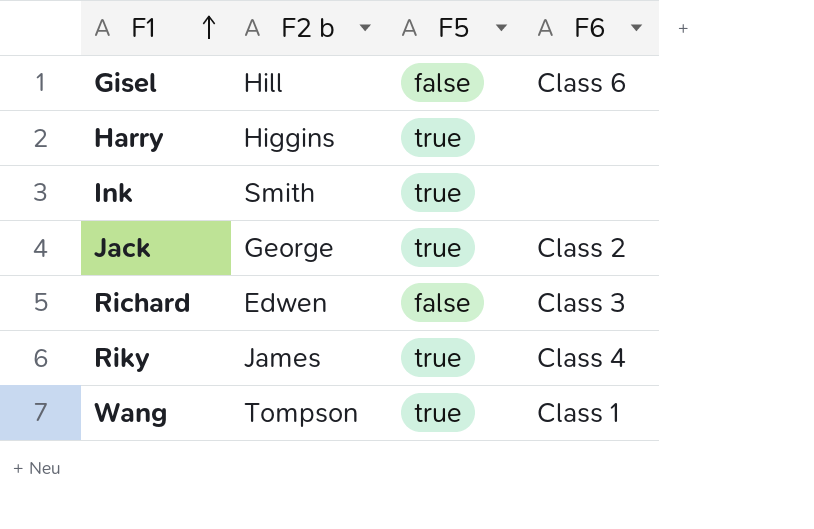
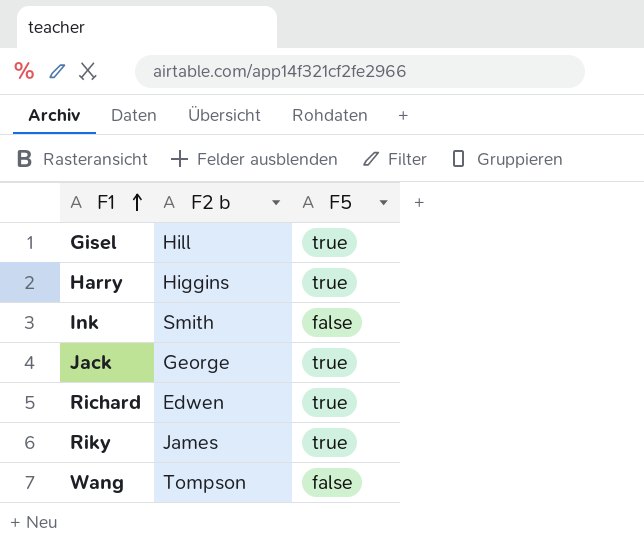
column F6 | position: 4 -> none
Gisel | F5: false -> true
Ink | F5: true -> false
Richard | F5: false -> true
Wang | F5: true -> false

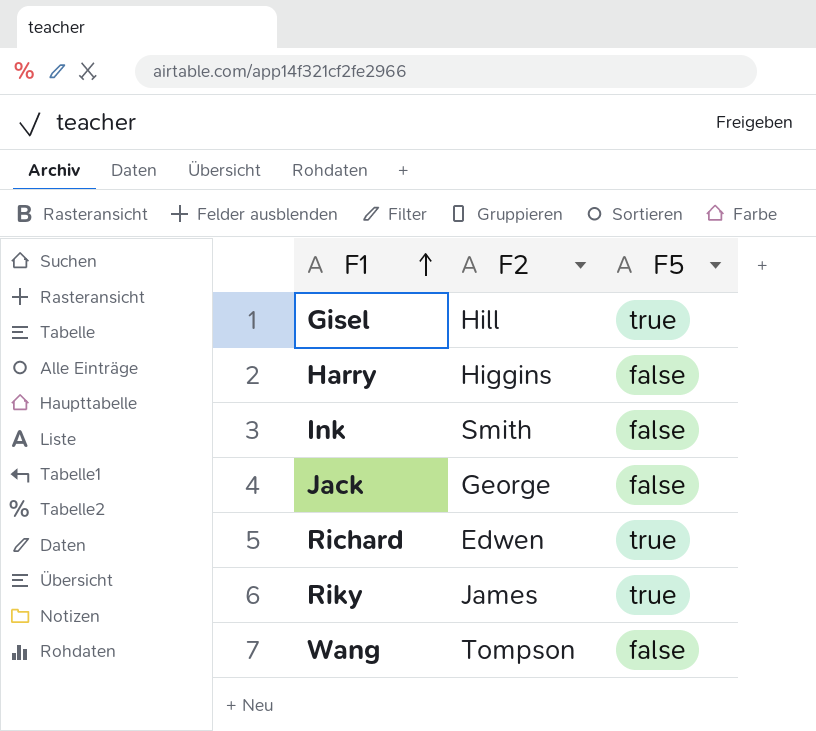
column name: F2 b -> F2
Harry | F5: true -> false
Jack | F5: true -> false

